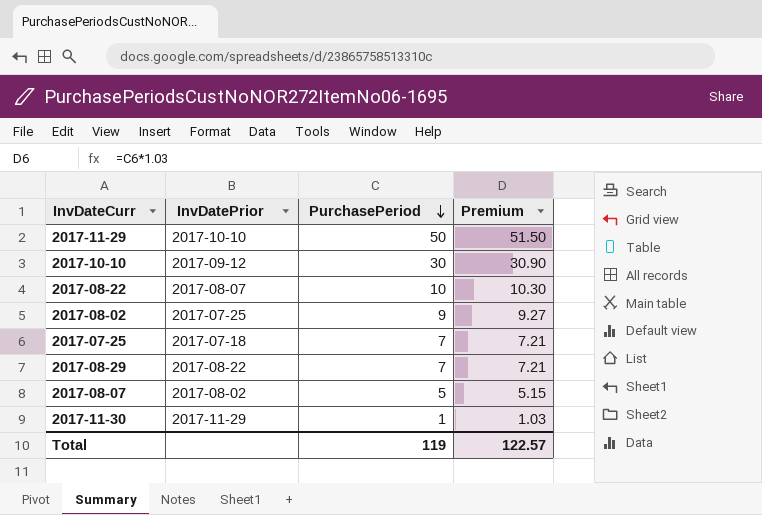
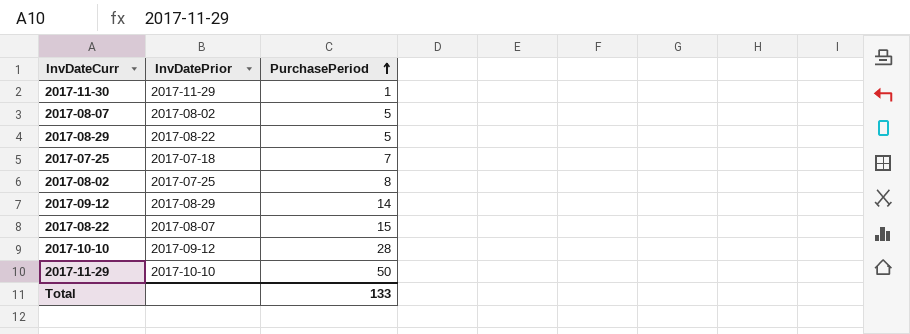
row order: PurchasePeriod descending -> PurchasePeriod ascending
column Premium | formula: [PurchasePeriod] * 1.03 -> none
2017-08-29 | PurchasePeriod: 7 -> 5
2017-08-02 | PurchasePeriod: 9 -> 8
row 2017-09-12: none -> 2017-08-29 | 14
2017-08-22 | PurchasePeriod: 10 -> 15
2017-10-10 | PurchasePeriod: 30 -> 28
Total | PurchasePeriod: 119 -> 133

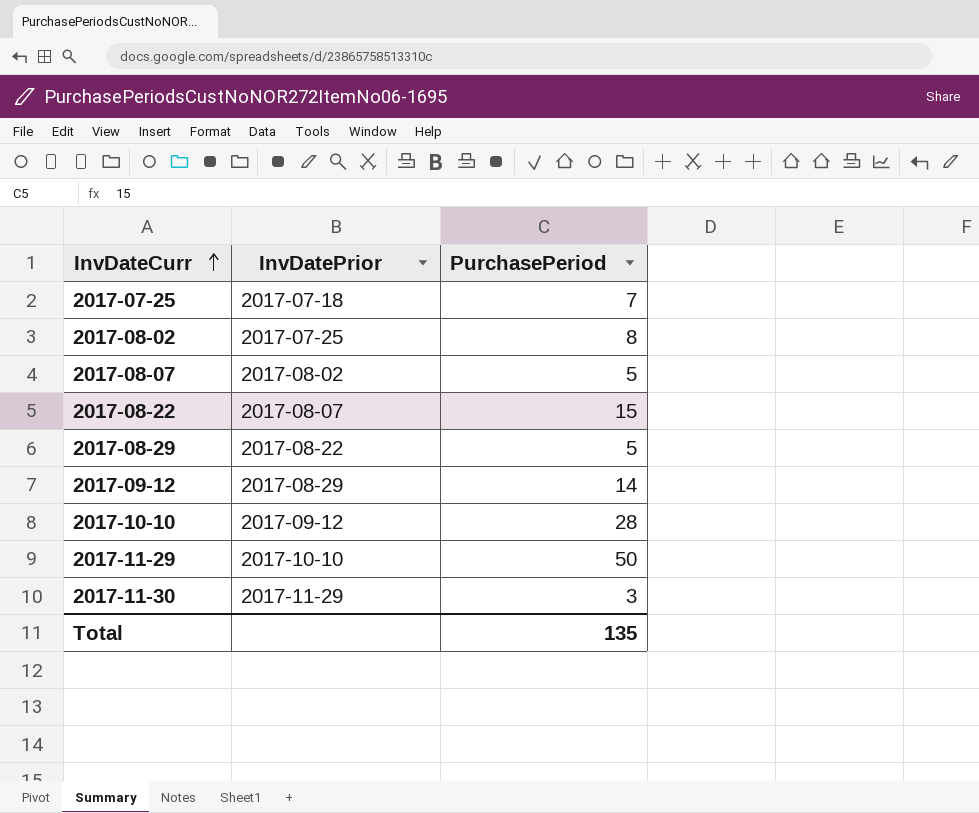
row order: PurchasePeriod ascending -> InvDateCurr ascending
2017-11-30 | PurchasePeriod: 1 -> 3
Total | PurchasePeriod: 133 -> 135

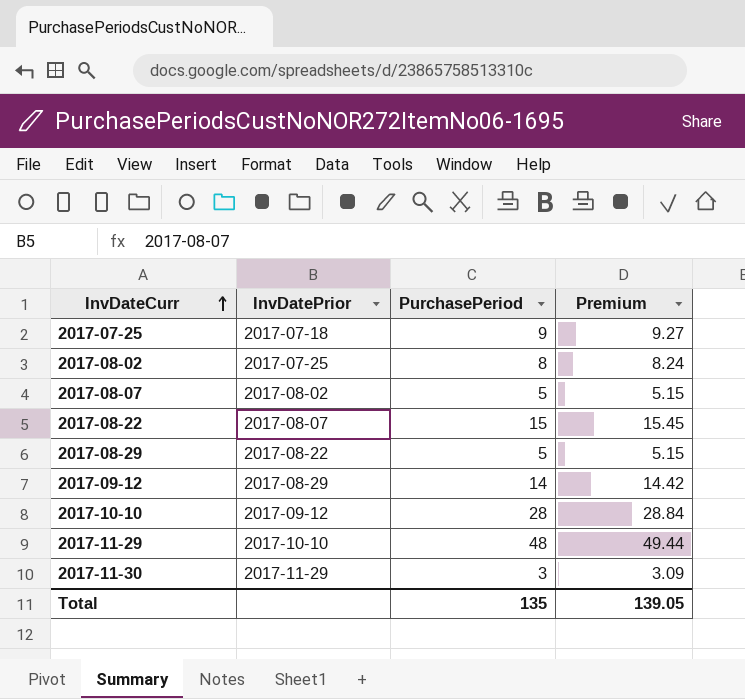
column Premium | formula: none -> [PurchasePeriod] * 1.03
2017-07-25 | PurchasePeriod: 7 -> 9
2017-11-29 | PurchasePeriod: 50 -> 48

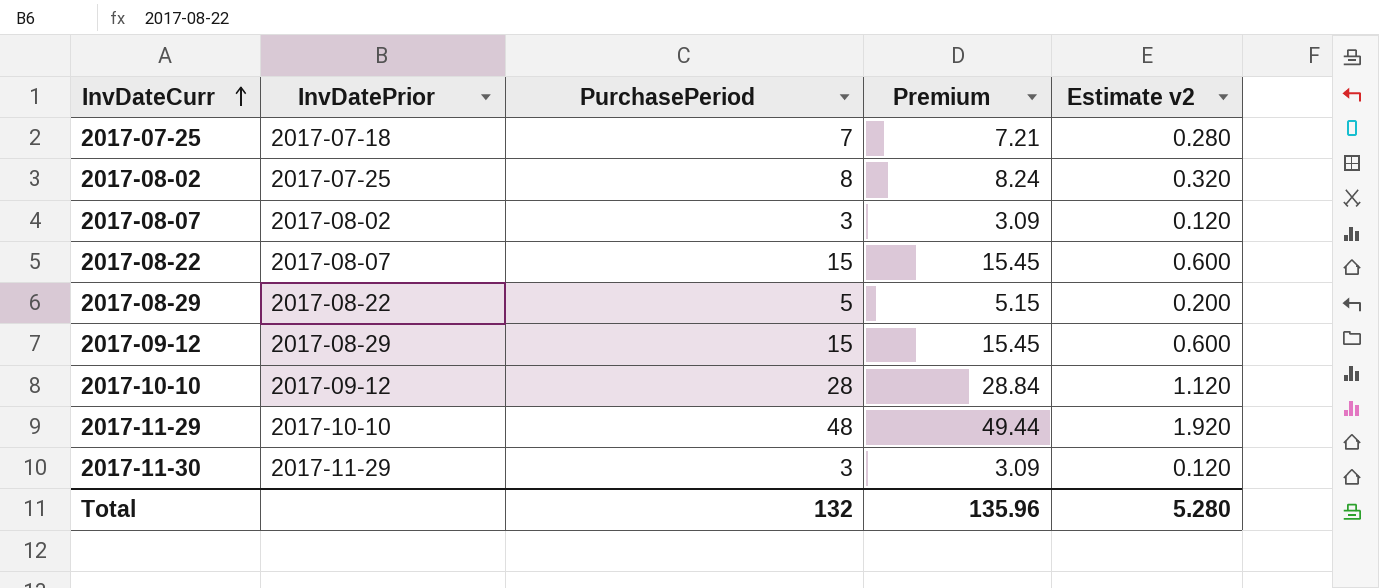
column Estimate v2 | formula: none -> [PurchasePeriod] * 0.04
2017-07-25 | PurchasePeriod: 9 -> 7
2017-07-25 | Premium: 9.27 -> 7.21
2017-08-07 | PurchasePeriod: 5 -> 3
2017-08-07 | Premium: 5.15 -> 3.09
2017-09-12 | PurchasePeriod: 14 -> 15
2017-09-12 | Premium: 14.42 -> 15.45
Total | PurchasePeriod: 135 -> 132
Total | Premium: 139.05 -> 135.96

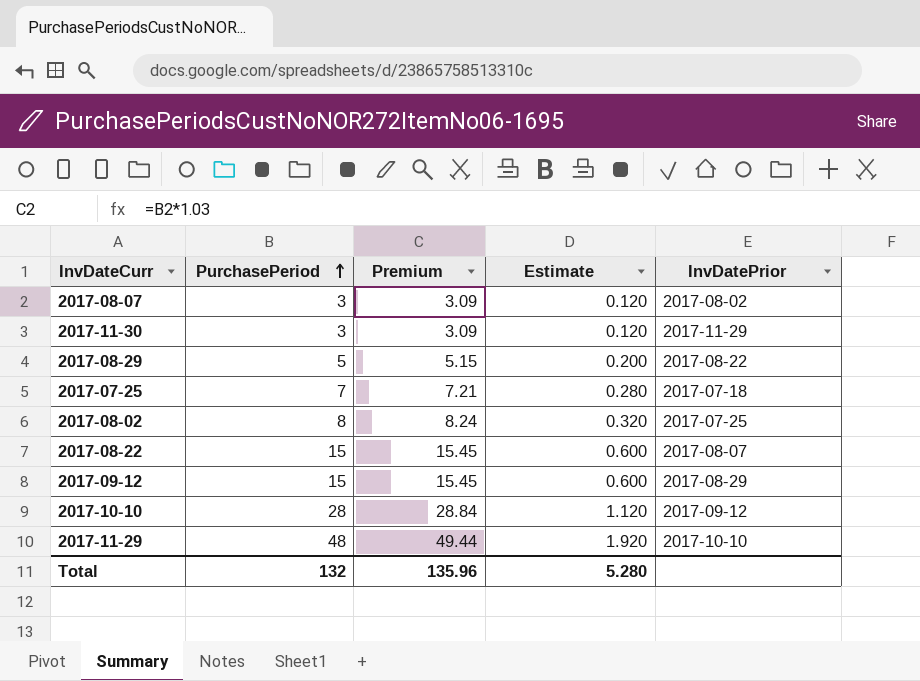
row order: InvDateCurr ascending -> PurchasePeriod ascending
column name: Estimate v2 -> Estimate
column InvDatePrior | position: 2 -> 5

